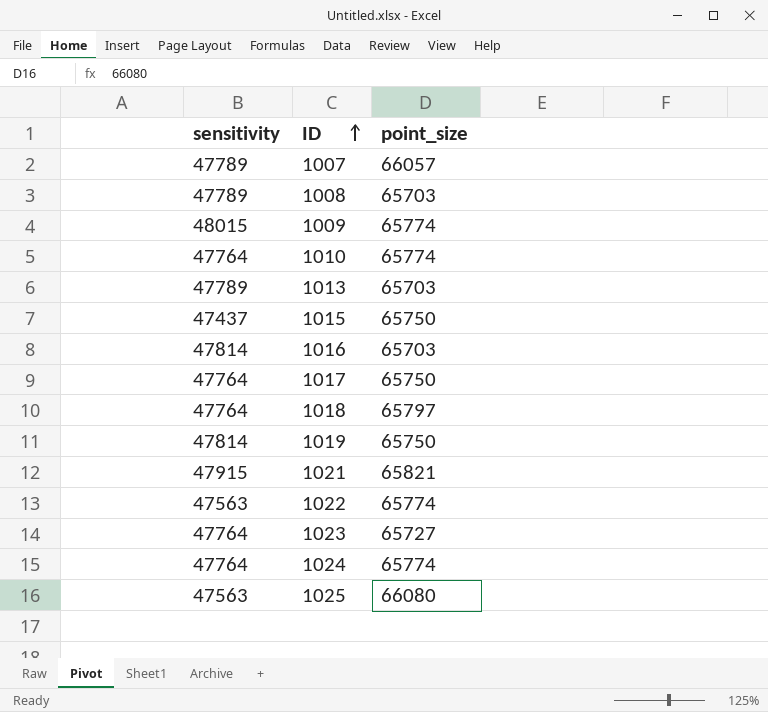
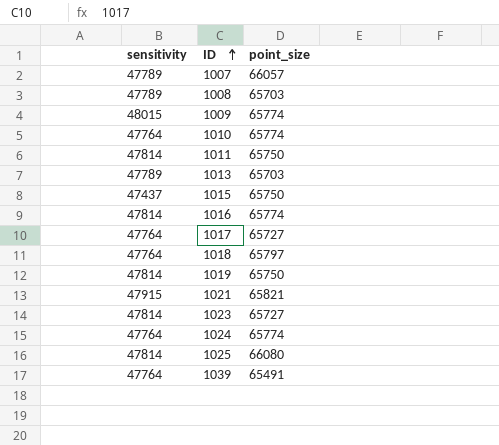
row 1022: 47563 | 65774 -> none
row 1011: none -> 47814 | 65750
1016 | point_size: 65703 -> 65774
1017 | point_size: 65750 -> 65727
1023 | sensitivity: 47764 -> 47814
1025 | sensitivity: 47563 -> 47814
row 1039: none -> 47764 | 65491

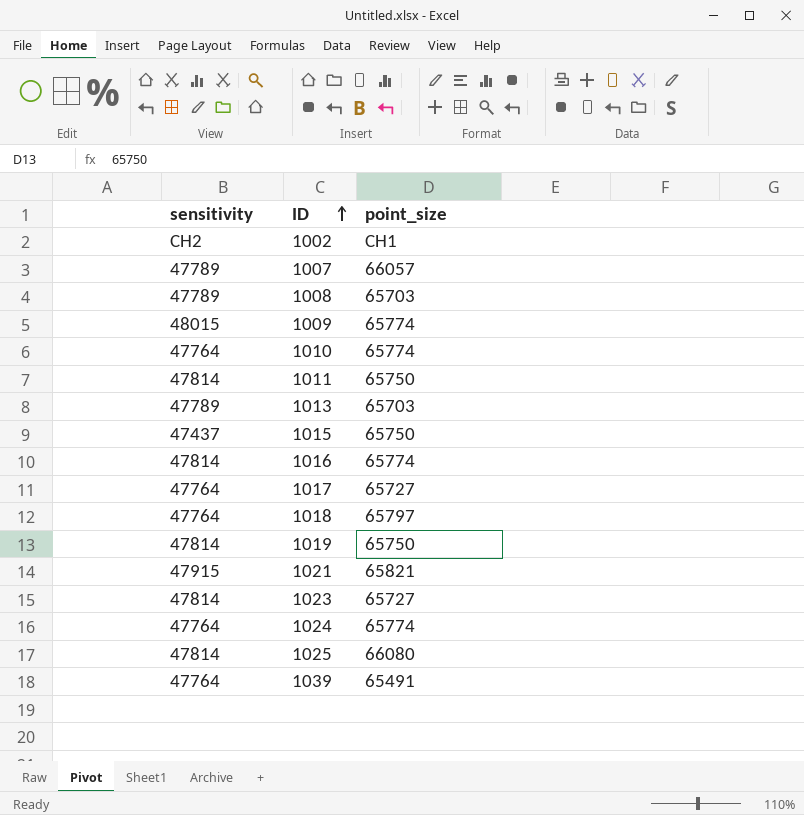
row 1002: none -> CH2 | CH1

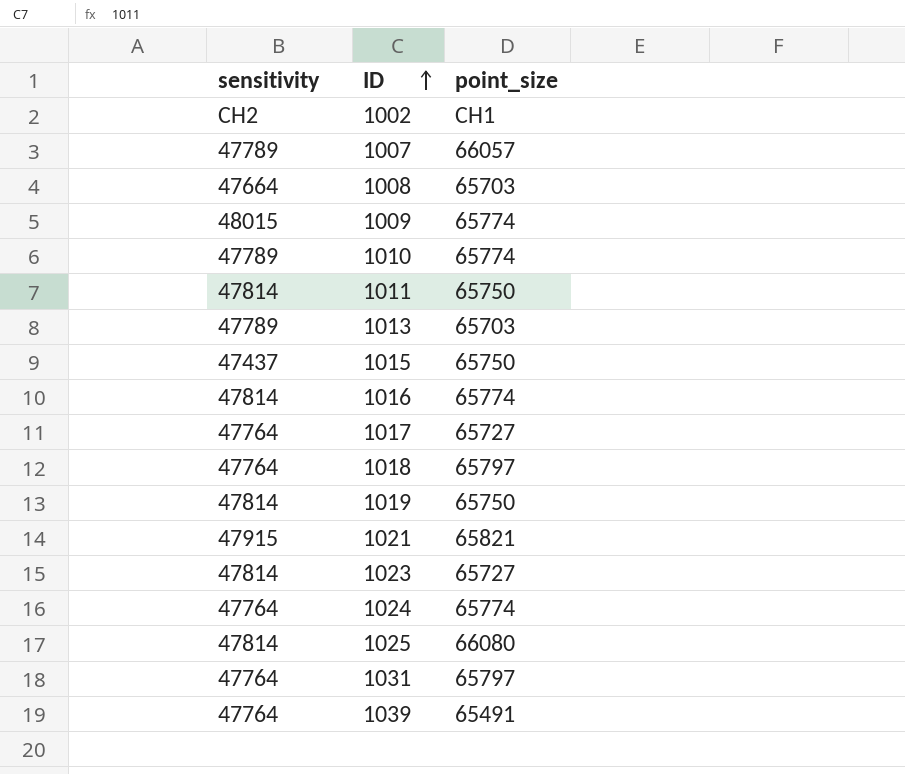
1008 | sensitivity: 47789 -> 47664
1010 | sensitivity: 47764 -> 47789
row 1031: none -> 47764 | 65797

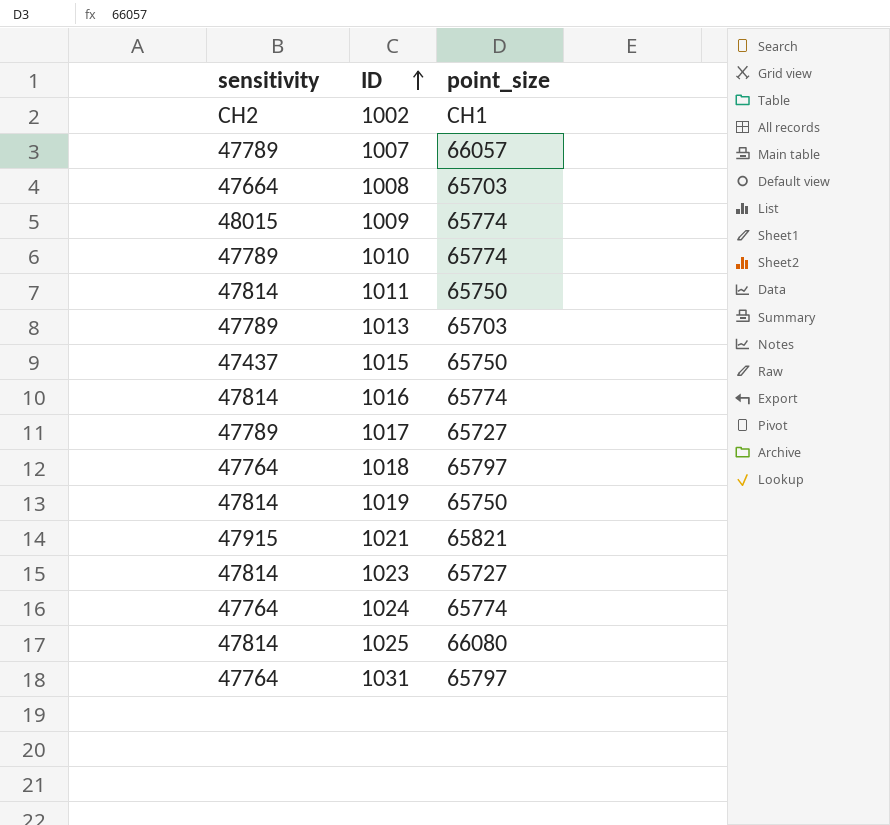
row 1039: 47764 | 65491 -> none
1017 | sensitivity: 47764 -> 47789

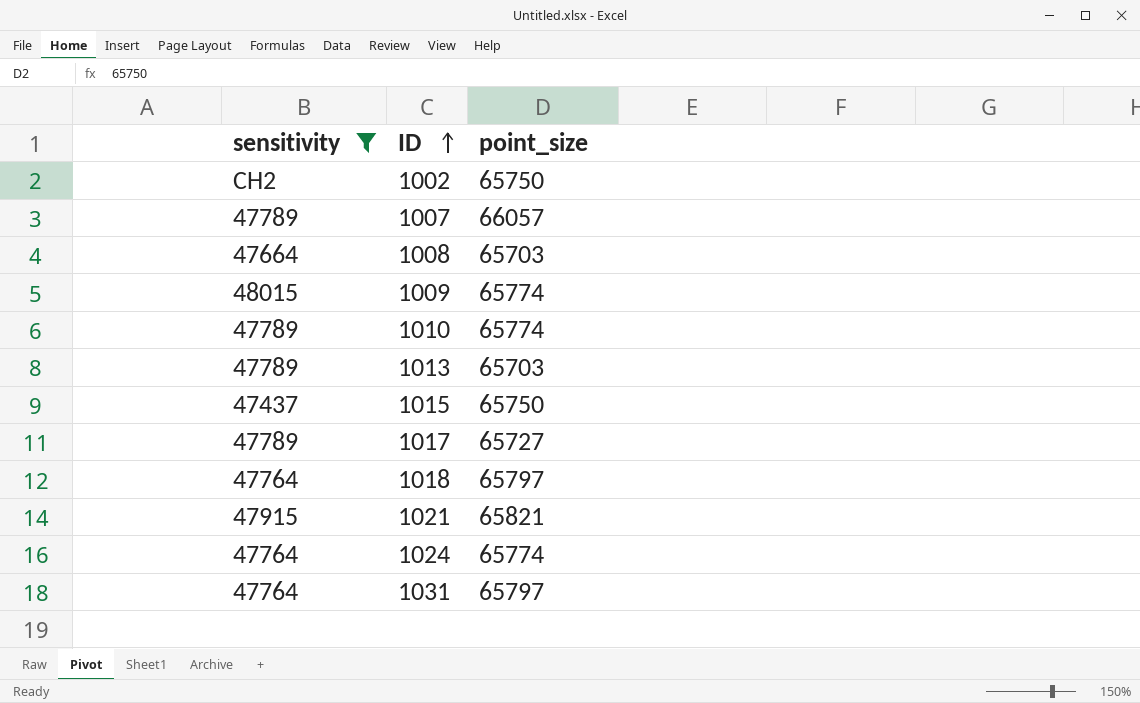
filter: none -> sensitivity != 47814
1002 | point_size: CH1 -> 65750

